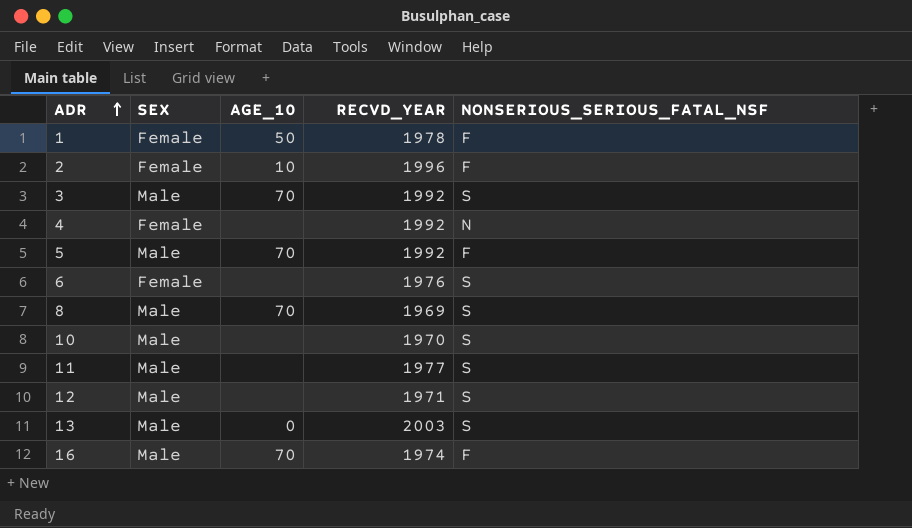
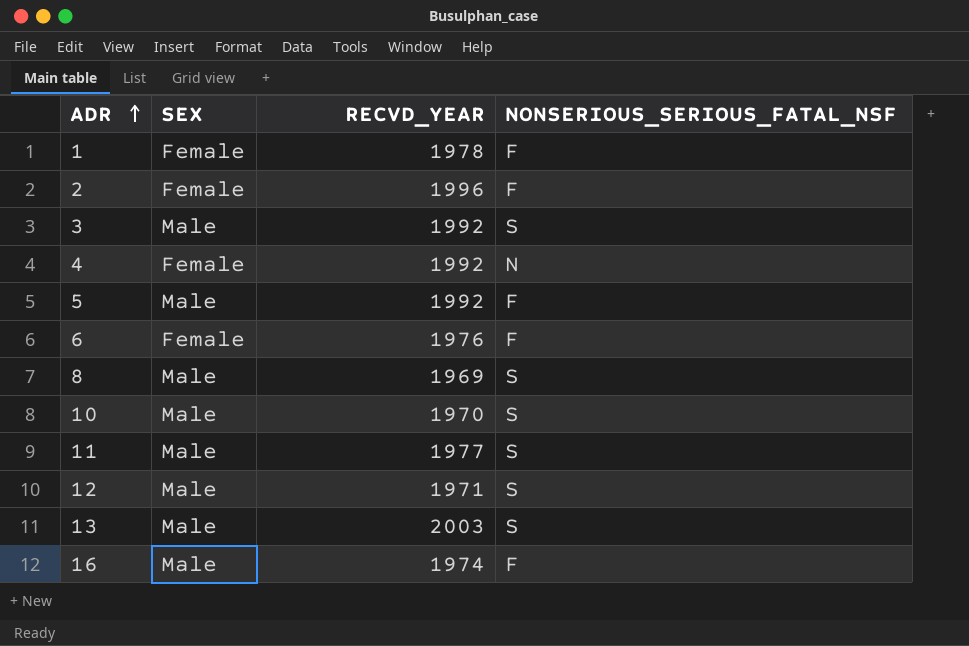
column AGE_10 | position: 3 -> none
6 | NONSERIOUS_SERIOUS_FATAL_NSF: S -> F

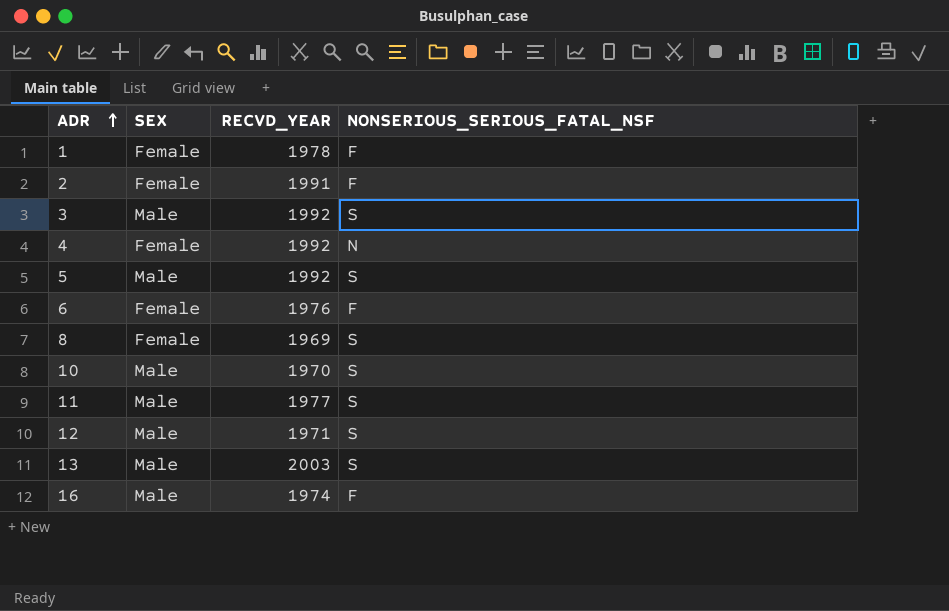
2 | RECVD_YEAR: 1996 -> 1991
5 | NONSERIOUS_SERIOUS_FATAL_NSF: F -> S
8 | SEX: Male -> Female

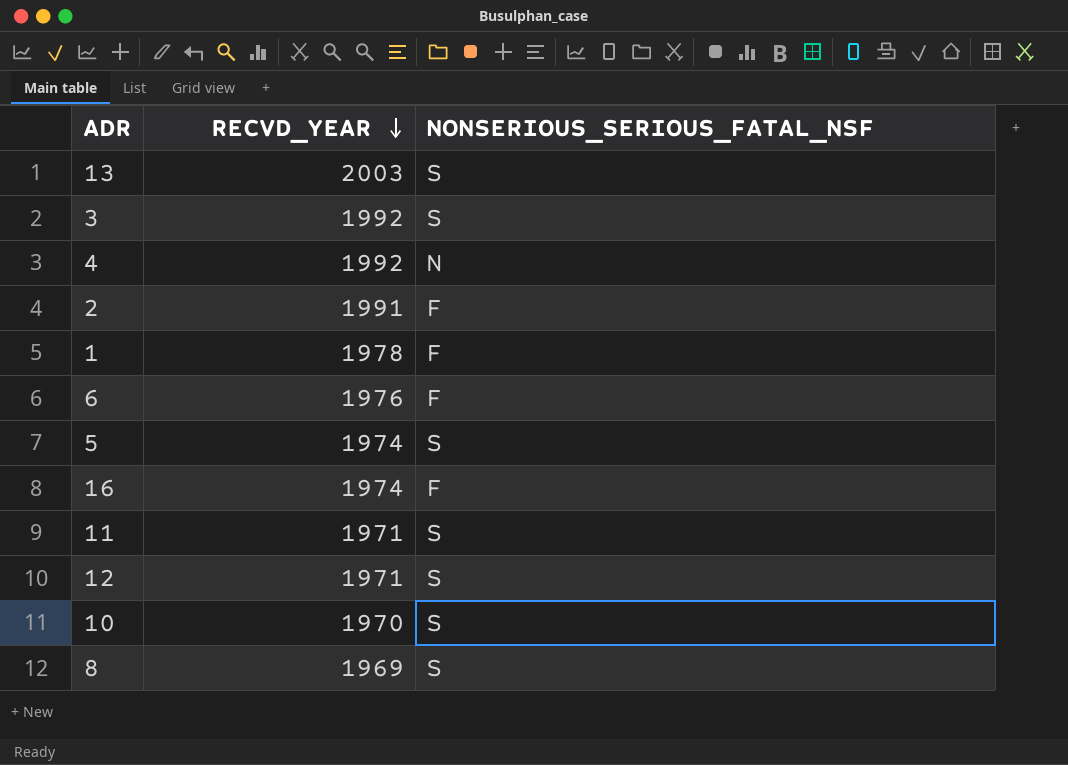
row order: ADR ascending -> RECVD_YEAR descending
column SEX | position: 2 -> none
5 | RECVD_YEAR: 1992 -> 1974
11 | RECVD_YEAR: 1977 -> 1971

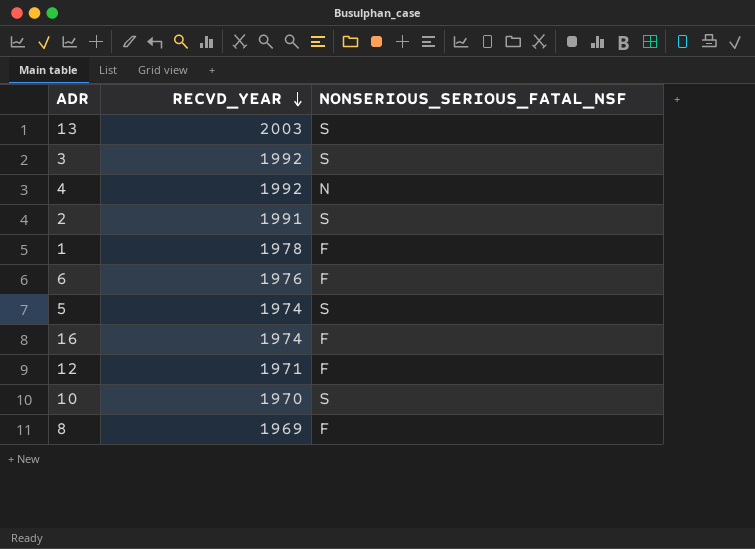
row 11: 1971 | S -> none
2 | NONSERIOUS_SERIOUS_FATAL_NSF: F -> S
12 | NONSERIOUS_SERIOUS_FATAL_NSF: S -> F
8 | NONSERIOUS_SERIOUS_FATAL_NSF: S -> F

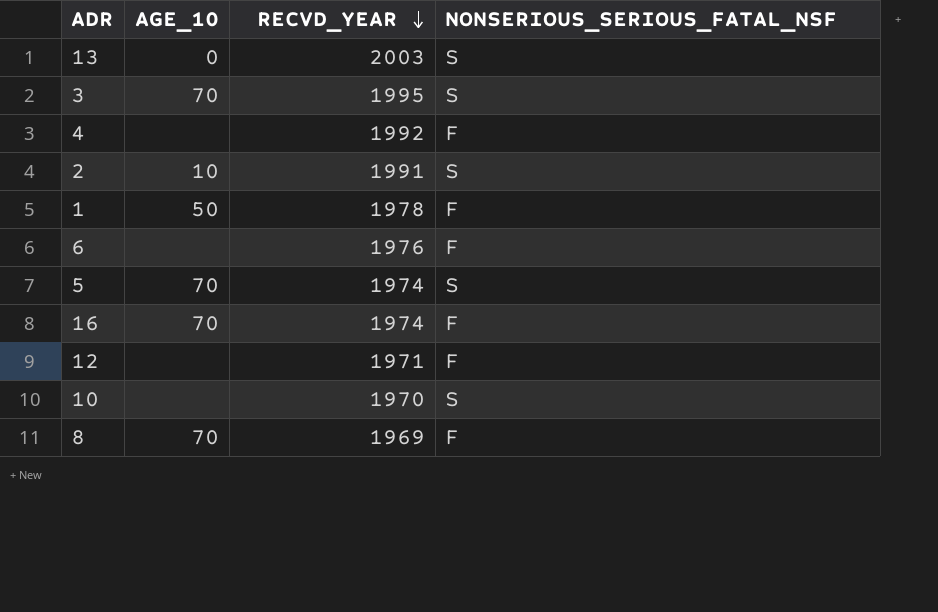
column AGE_10 | position: none -> 2
3 | RECVD_YEAR: 1992 -> 1995
4 | NONSERIOUS_SERIOUS_FATAL_NSF: N -> F

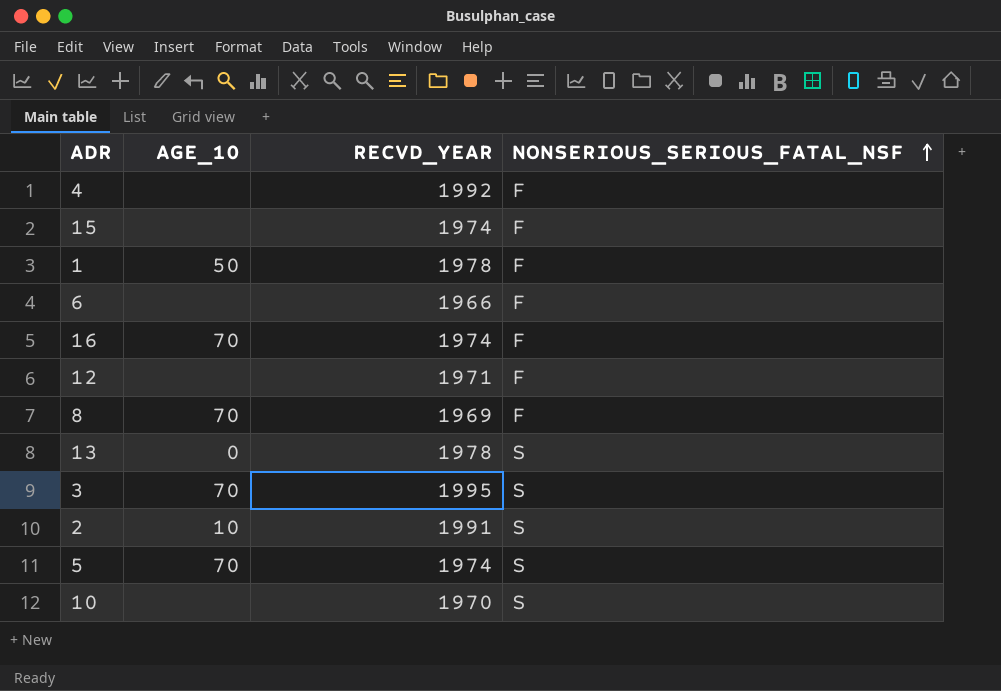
row order: RECVD_YEAR descending -> NONSERIOUS_SERIOUS_FATAL_NSF ascending
row 15: none -> none | 1974 | F
6 | RECVD_YEAR: 1976 -> 1966
13 | RECVD_YEAR: 2003 -> 1978

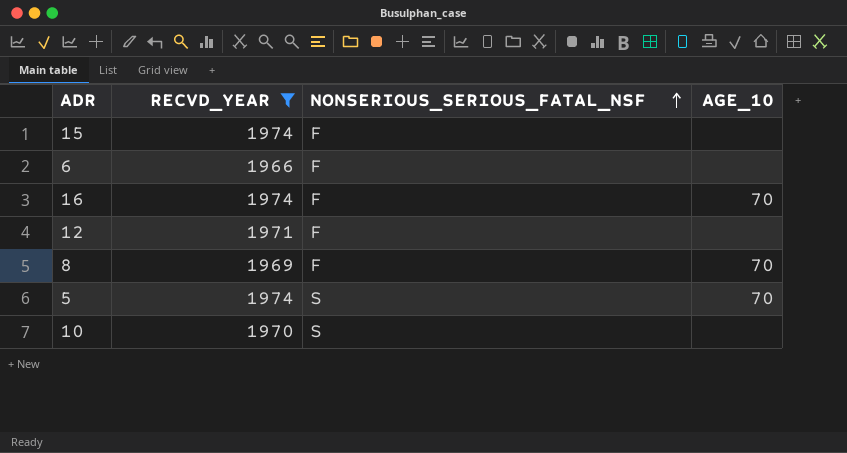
filter: none -> RECVD_YEAR <= 1974
column AGE_10 | position: 2 -> 4

